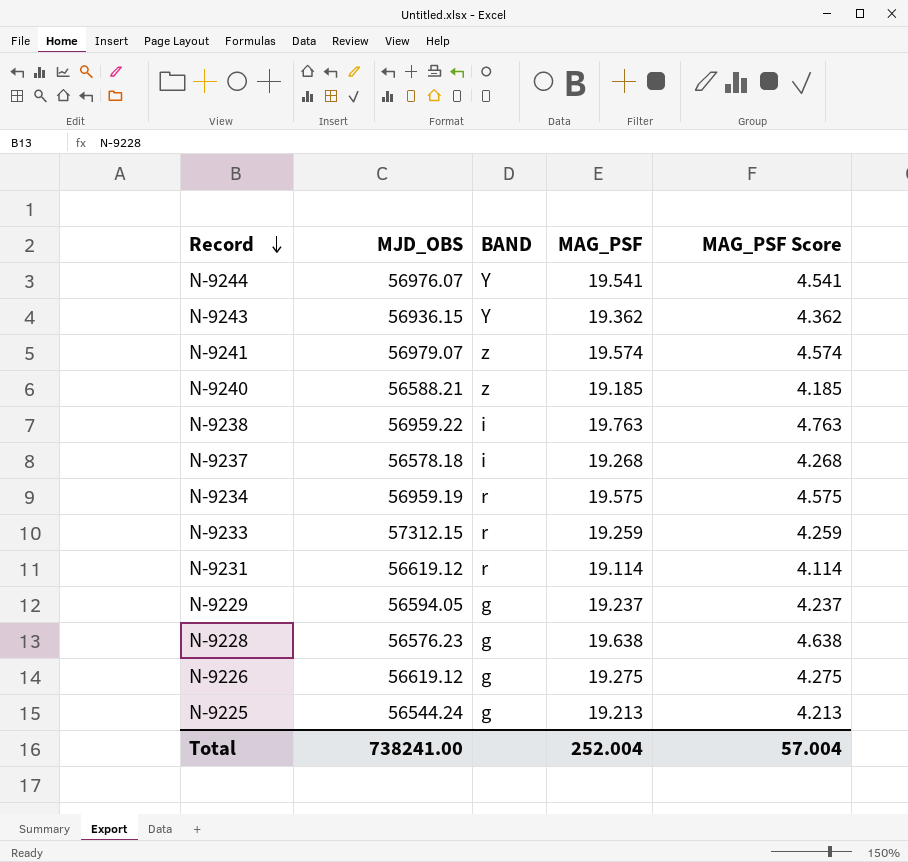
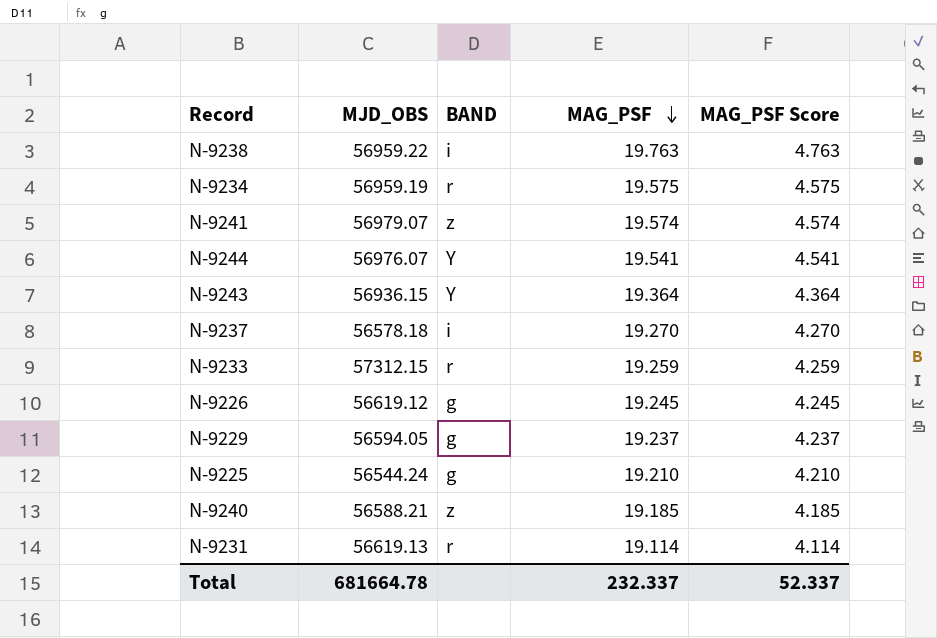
row order: Record descending -> MAG_PSF descending
row N-9228: 56576.23 | g | 19.638 | 4.638 -> none
N-9243 | MAG_PSF: 19.362 -> 19.364
N-9243 | MAG_PSF Score: 4.362 -> 4.364
N-9237 | MAG_PSF: 19.268 -> 19.270
N-9237 | MAG_PSF Score: 4.268 -> 4.270
N-9226 | MAG_PSF: 19.275 -> 19.245
N-9226 | MAG_PSF Score: 4.275 -> 4.245
N-9225 | MAG_PSF: 19.213 -> 19.210
N-9225 | MAG_PSF Score: 4.213 -> 4.210
N-9231 | MJD_OBS: 56619.12 -> 56619.13
Total | MJD_OBS: 738241.00 -> 681664.78
Total | MAG_PSF: 252.004 -> 232.337
Total | MAG_PSF Score: 57.004 -> 52.337

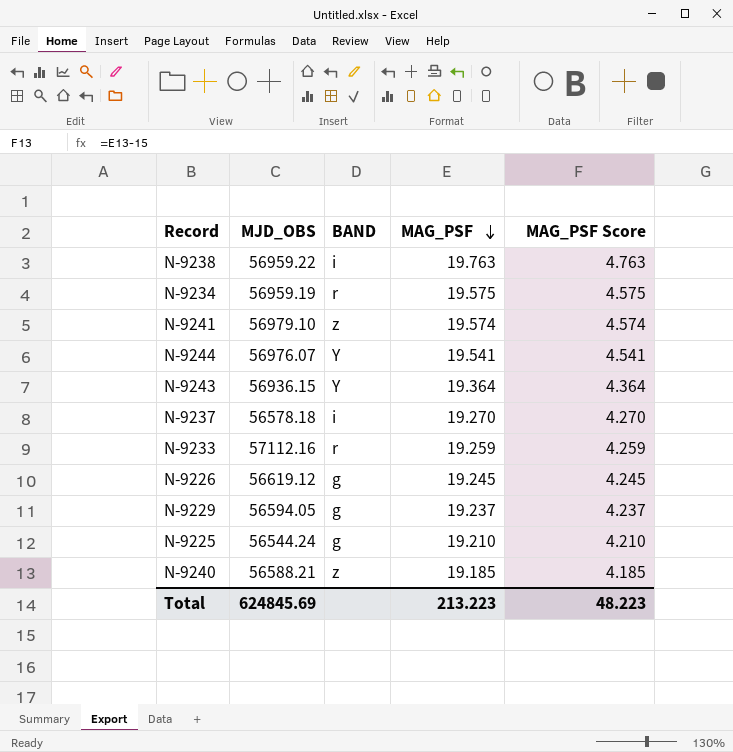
row N-9231: 56619.13 | r | 19.114 | 4.114 -> none
N-9241 | MJD_OBS: 56979.07 -> 56979.10
N-9233 | MJD_OBS: 57312.15 -> 57112.16
Total | MJD_OBS: 681664.78 -> 624845.69
Total | MAG_PSF: 232.337 -> 213.223
Total | MAG_PSF Score: 52.337 -> 48.223

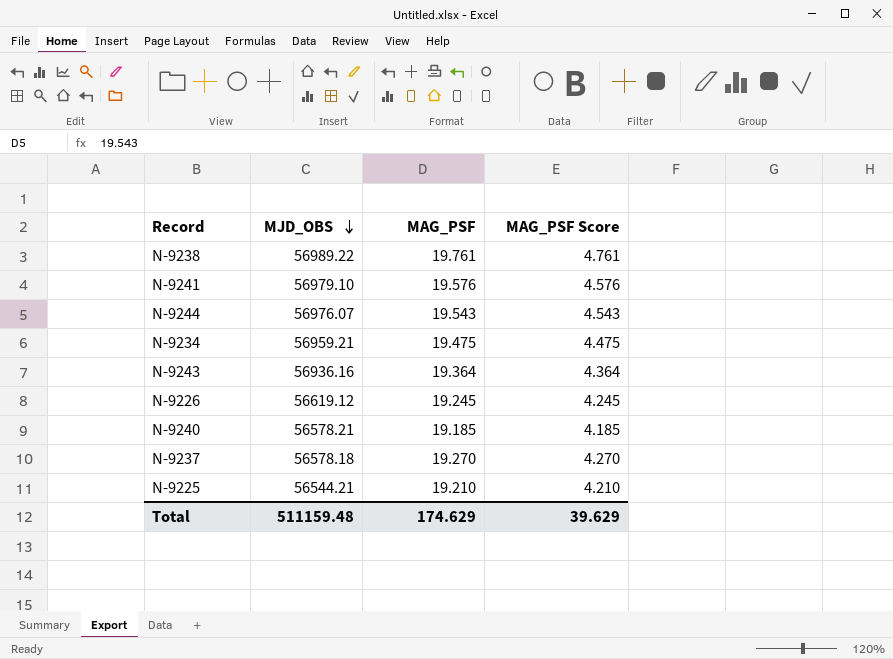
row order: MAG_PSF descending -> MJD_OBS descending
column BAND | position: 3 -> none
row N-9233: 57112.16 | r | 19.259 | 4.259 -> none
row N-9229: 56594.05 | g | 19.237 | 4.237 -> none
N-9238 | MJD_OBS: 56959.22 -> 56989.22
N-9238 | MAG_PSF: 19.763 -> 19.761
N-9238 | MAG_PSF Score: 4.763 -> 4.761
N-9241 | MAG_PSF: 19.574 -> 19.576
N-9241 | MAG_PSF Score: 4.574 -> 4.576
N-9244 | MAG_PSF: 19.541 -> 19.543
N-9244 | MAG_PSF Score: 4.541 -> 4.543
N-9234 | MJD_OBS: 56959.19 -> 56959.21
N-9234 | MAG_PSF: 19.575 -> 19.475
N-9234 | MAG_PSF Score: 4.575 -> 4.475
N-9243 | MJD_OBS: 56936.15 -> 56936.16
N-9240 | MJD_OBS: 56588.21 -> 56578.21
N-9225 | MJD_OBS: 56544.24 -> 56544.21
Total | MJD_OBS: 624845.69 -> 511159.48
Total | MAG_PSF: 213.223 -> 174.629
Total | MAG_PSF Score: 48.223 -> 39.629

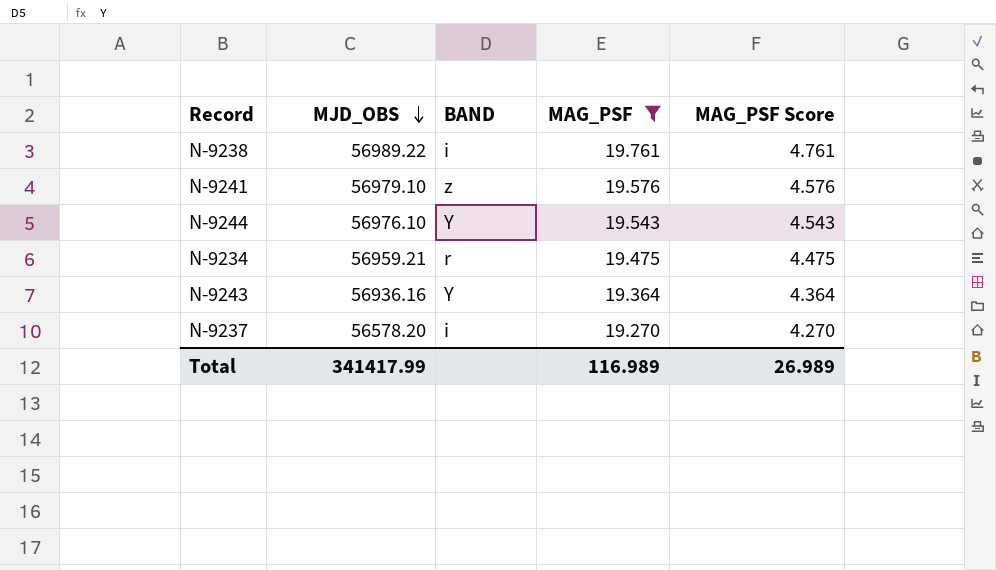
filter: none -> MAG_PSF >= 19.270
column BAND | position: none -> 3
N-9244 | MJD_OBS: 56976.07 -> 56976.10
N-9237 | MJD_OBS: 56578.18 -> 56578.20
Total | MJD_OBS: 511159.48 -> 341417.99
Total | MAG_PSF: 174.629 -> 116.989
Total | MAG_PSF Score: 39.629 -> 26.989

